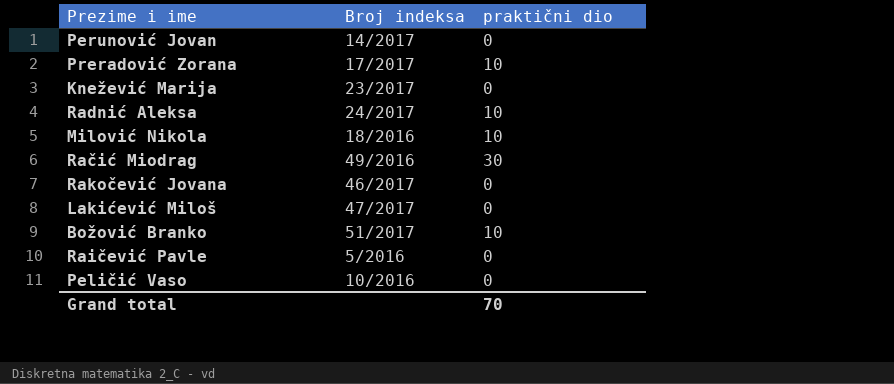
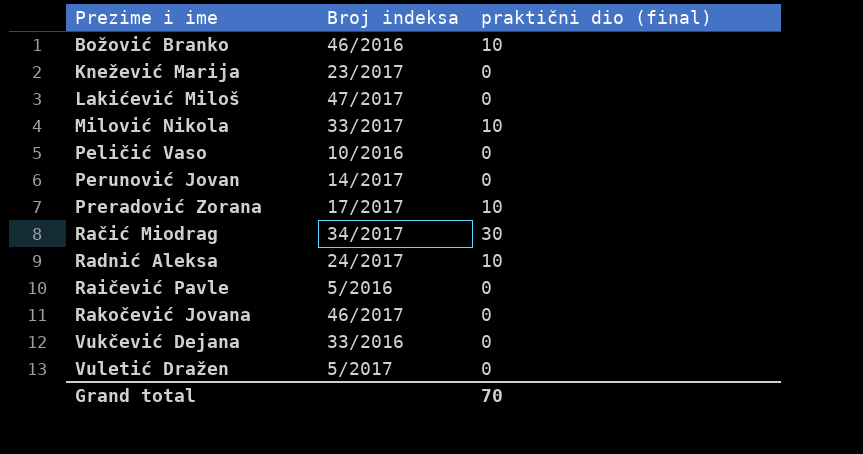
row order: none -> Prezime i ime ascending
column name: praktični dio -> praktični dio (final)
Božović Branko | Broj indeksa: 51/2017 -> 46/2016
Milović Nikola | Broj indeksa: 18/2016 -> 33/2017
Račić Miodrag | Broj indeksa: 49/2016 -> 34/2017
row Vukčević Dejana: none -> 33/2016 | 0
row Vuletić Dražen: none -> 5/2017 | 0

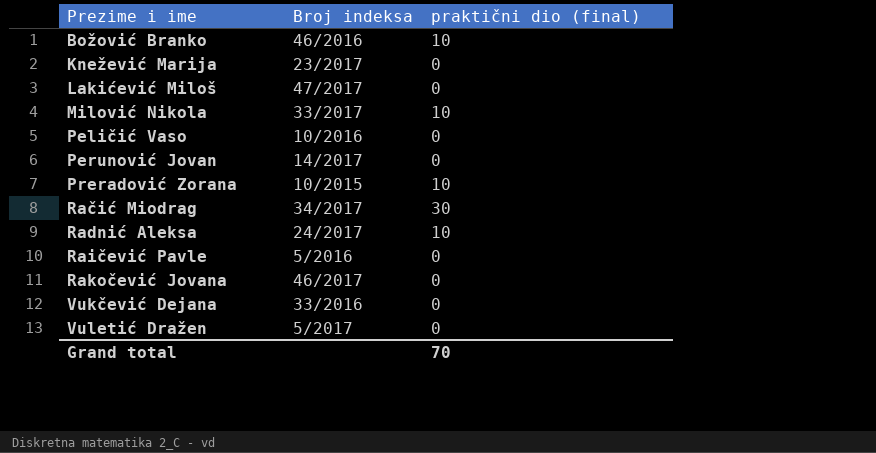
Preradović Zorana | Broj indeksa: 17/2017 -> 10/2015

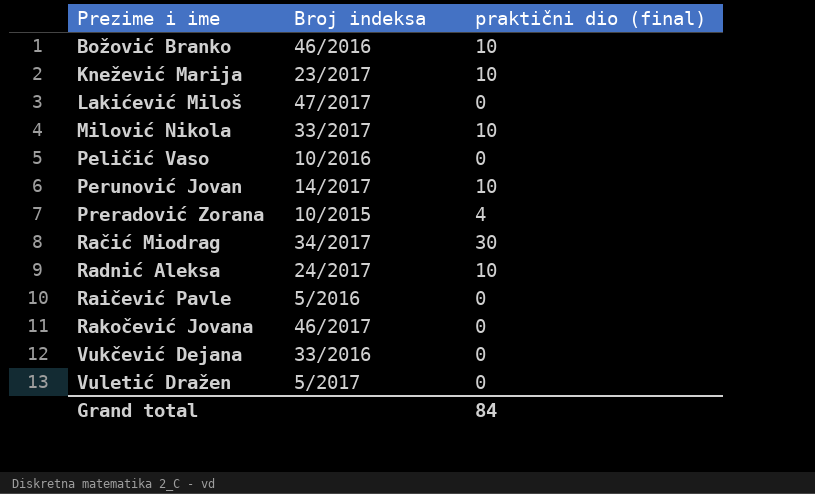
Knežević Marija | praktični dio (final): 0 -> 10
Perunović Jovan | praktični dio (final): 0 -> 10
Preradović Zorana | praktični dio (final): 10 -> 4
Grand total | praktični dio (final): 70 -> 84

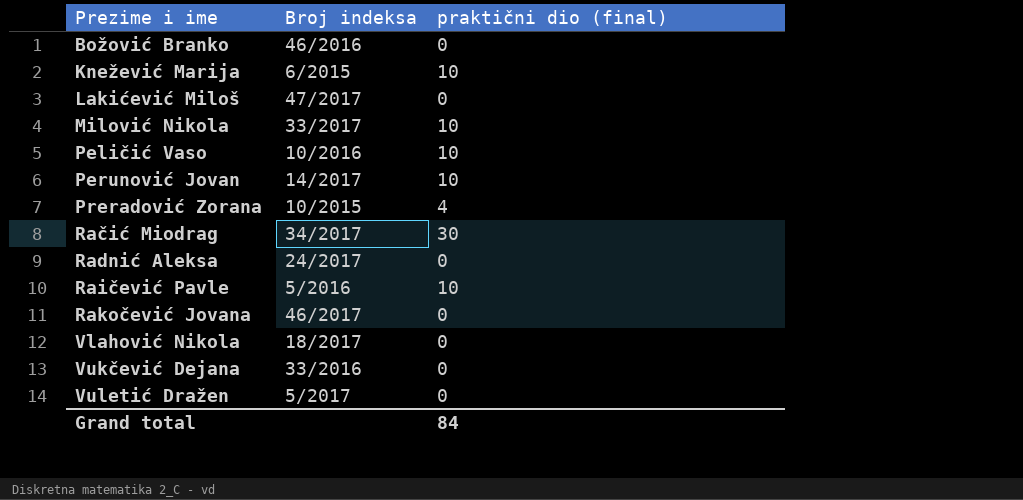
Božović Branko | praktični dio (final): 10 -> 0
Knežević Marija | Broj indeksa: 23/2017 -> 6/2015
Peličić Vaso | praktični dio (final): 0 -> 10
Radnić Aleksa | praktični dio (final): 10 -> 0
Raičević Pavle | praktični dio (final): 0 -> 10
row Vlahović Nikola: none -> 18/2017 | 0

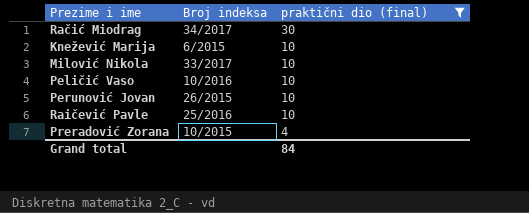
filter: none -> praktični dio (final) != 0
row order: Prezime i ime ascending -> praktični dio (final) descending
Perunović Jovan | Broj indeksa: 14/2017 -> 26/2015
Raičević Pavle | Broj indeksa: 5/2016 -> 25/2016

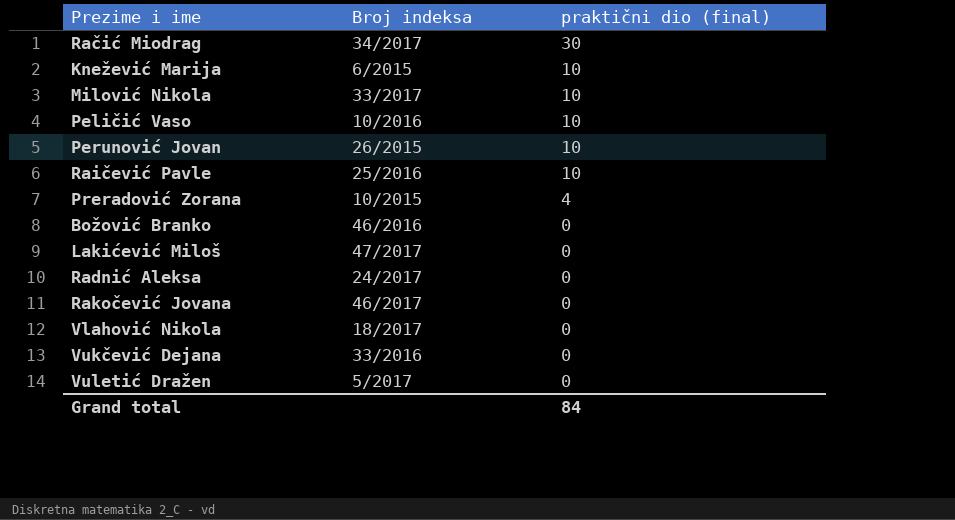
filter: praktični dio (final) != 0 -> none

